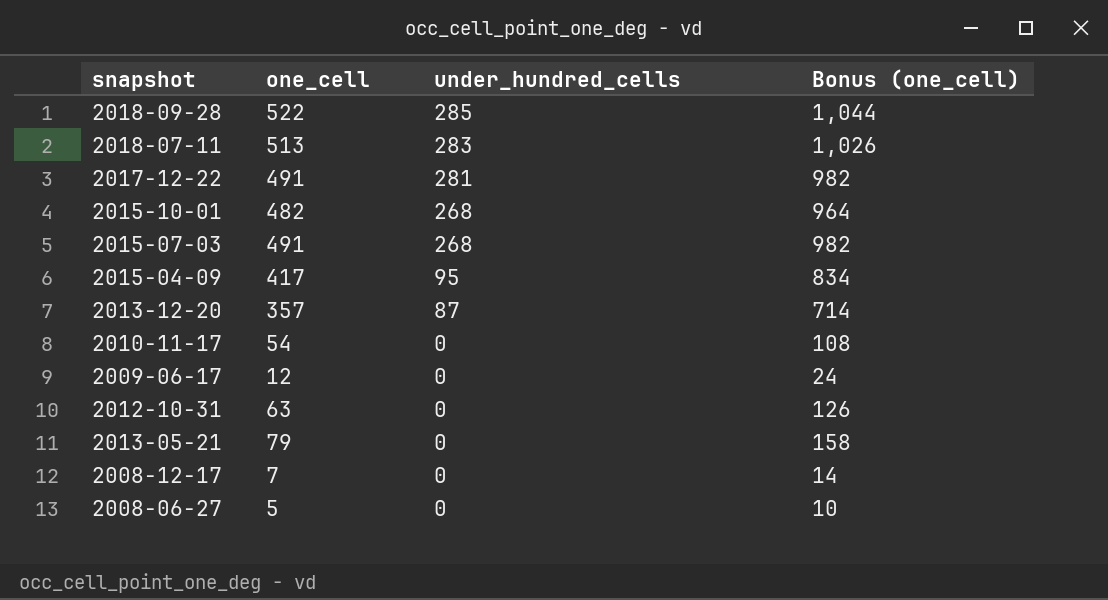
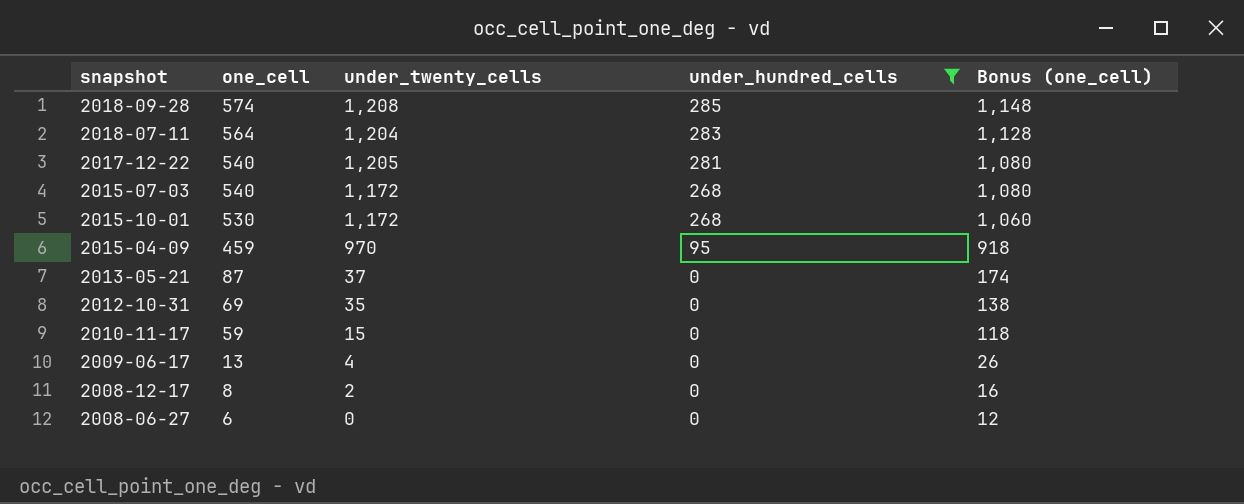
filter: none -> under_hundred_cells != 87
row order: under_hundred_cells descending -> one_cell descending
column under_twenty_cells | position: none -> 3
2018-09-28 | one_cell: 522 -> 574
2018-09-28 | Bonus (one_cell): 1,044 -> 1,148
2018-07-11 | one_cell: 513 -> 564
2018-07-11 | Bonus (one_cell): 1,026 -> 1,128
2017-12-22 | one_cell: 491 -> 540
2017-12-22 | Bonus (one_cell): 982 -> 1,080
2015-07-03 | one_cell: 491 -> 540
2015-07-03 | Bonus (one_cell): 982 -> 1,080
2015-10-01 | one_cell: 482 -> 530
2015-10-01 | Bonus (one_cell): 964 -> 1,060
2015-04-09 | one_cell: 417 -> 459
2015-04-09 | Bonus (one_cell): 834 -> 918
2013-05-21 | one_cell: 79 -> 87
2013-05-21 | Bonus (one_cell): 158 -> 174
2012-10-31 | one_cell: 63 -> 69
2012-10-31 | Bonus (one_cell): 126 -> 138
2010-11-17 | one_cell: 54 -> 59
2010-11-17 | Bonus (one_cell): 108 -> 118
2009-06-17 | one_cell: 12 -> 13
2009-06-17 | Bonus (one_cell): 24 -> 26
2008-12-17 | one_cell: 7 -> 8
2008-12-17 | Bonus (one_cell): 14 -> 16
2008-06-27 | one_cell: 5 -> 6
2008-06-27 | Bonus (one_cell): 10 -> 12

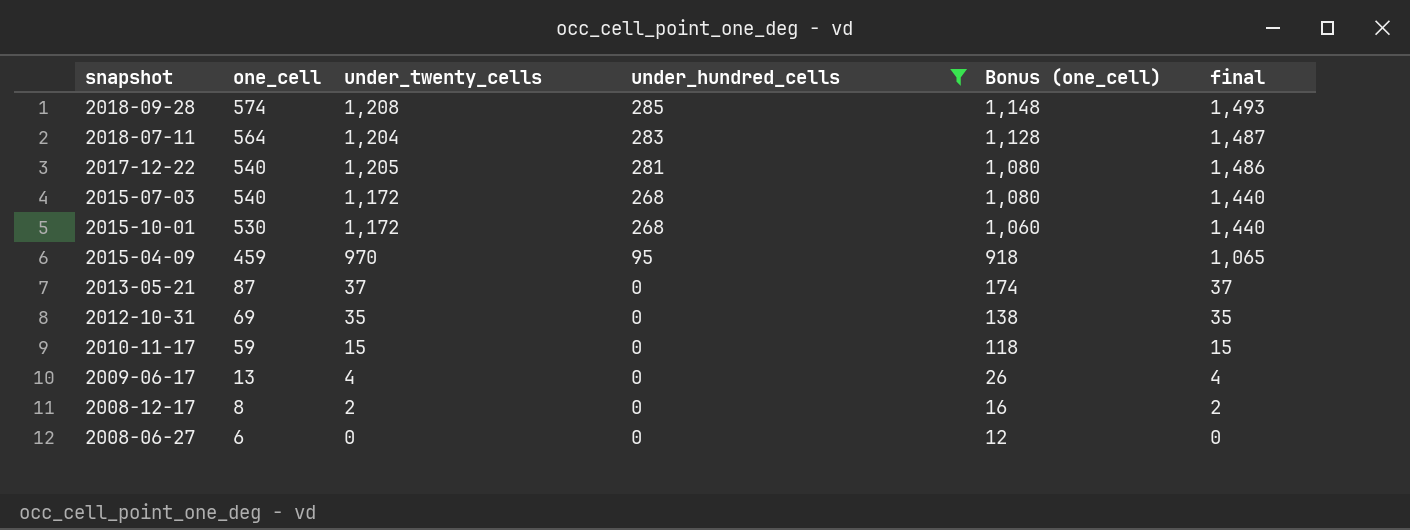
column final | formula: none -> [under_twenty_cells] + [under_hundred_cells]

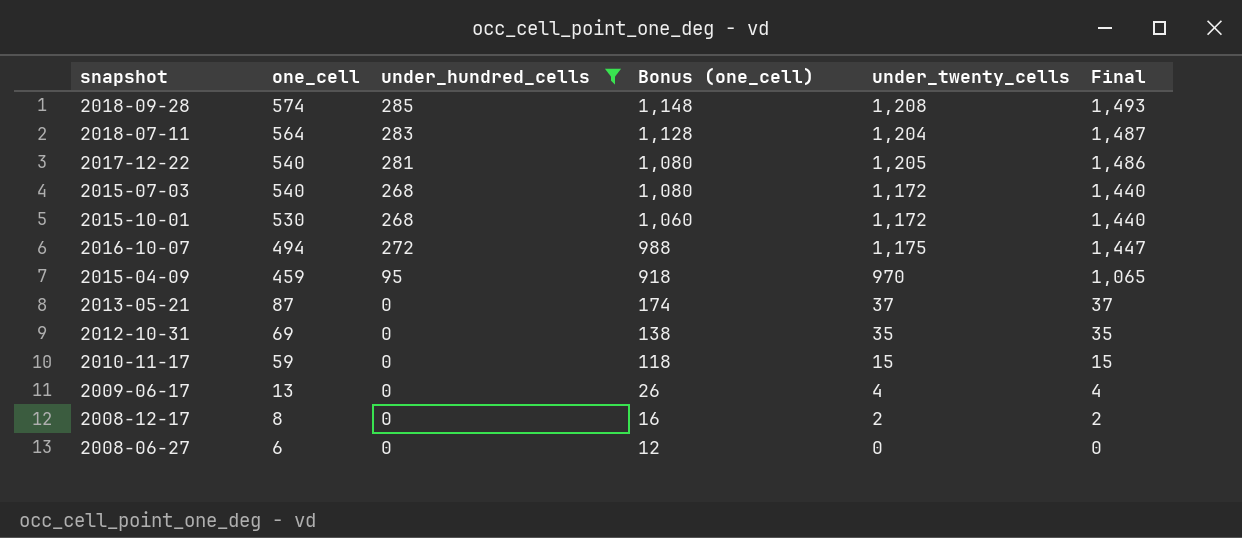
column under_twenty_cells | position: 3 -> 5
column name: final -> Final
row 2016-10-07: none -> 494 | 272 | 988 | 1,175 | 1,447

